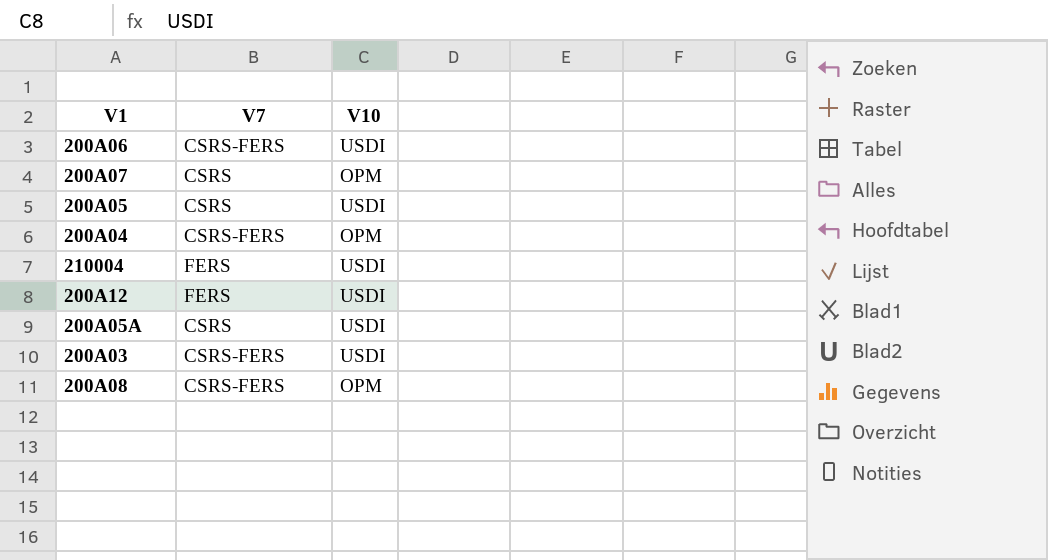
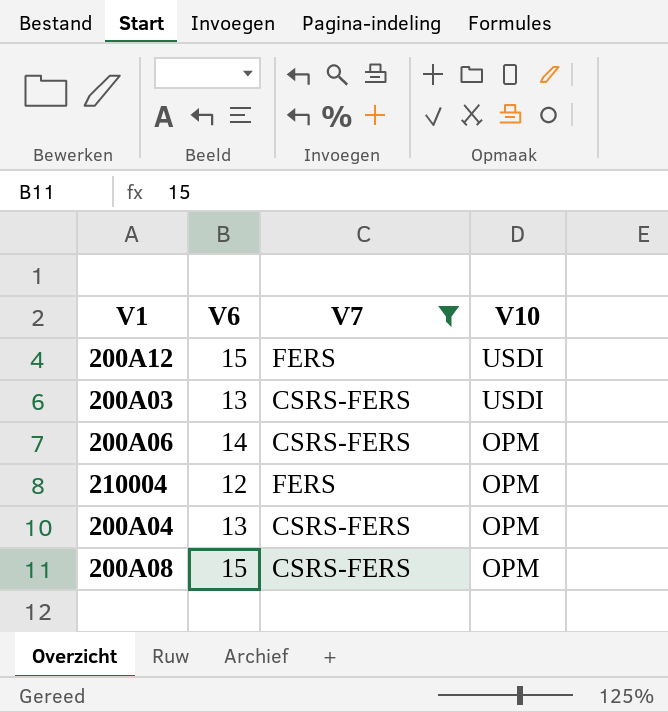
filter: none -> V7 != CSRS
row order: none -> V10 descending
column V6 | position: none -> 2
200A06 | V10: USDI -> OPM
210004 | V10: USDI -> OPM

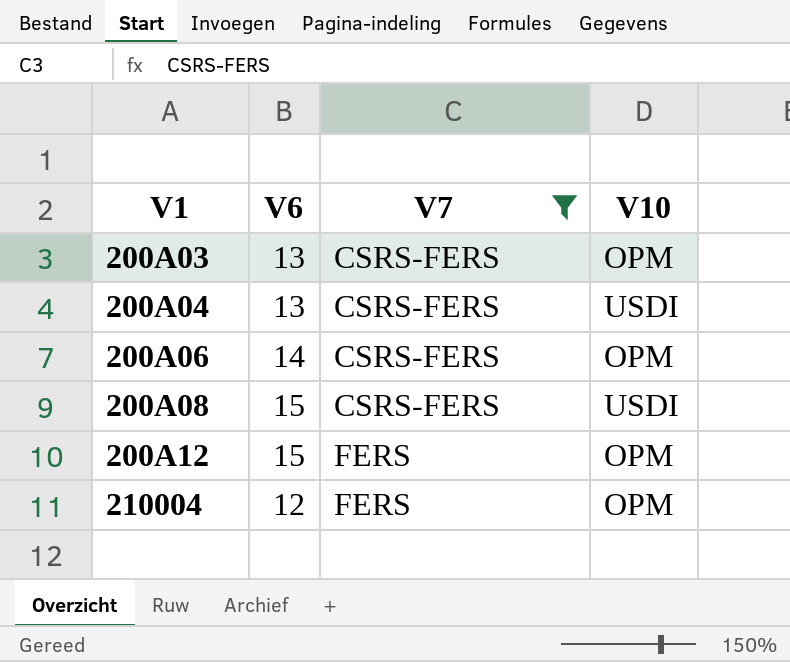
row order: V10 descending -> V1 ascending
200A03 | V10: USDI -> OPM
200A04 | V10: OPM -> USDI
200A08 | V10: OPM -> USDI
200A12 | V10: USDI -> OPM

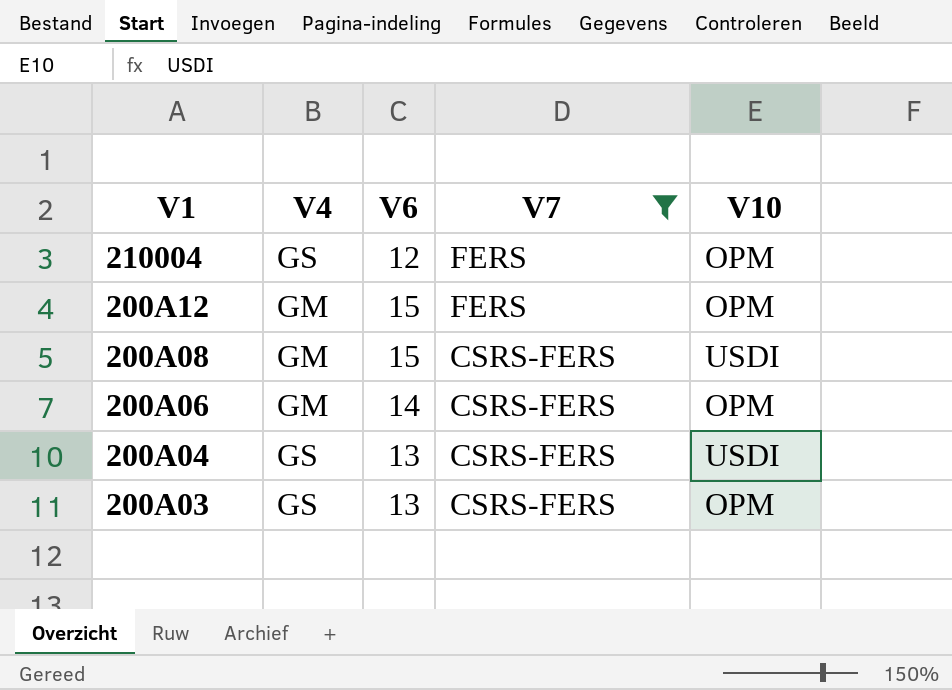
row order: V1 ascending -> V1 descending
column V4 | position: none -> 2

